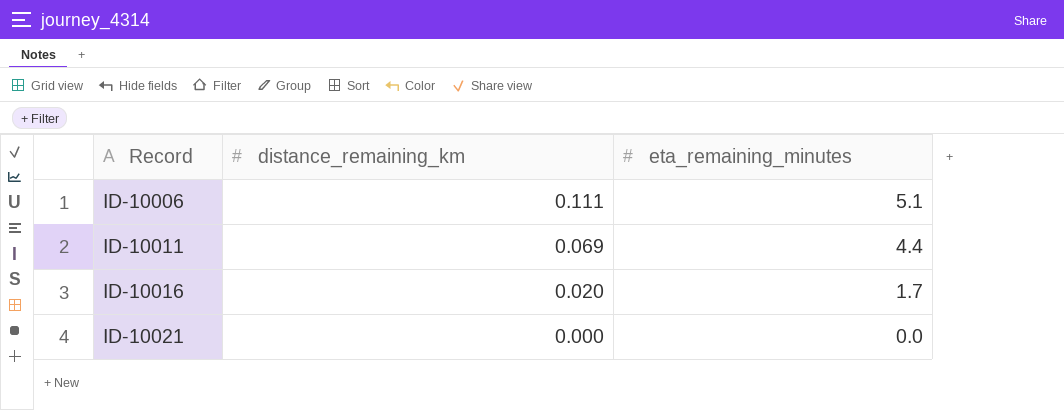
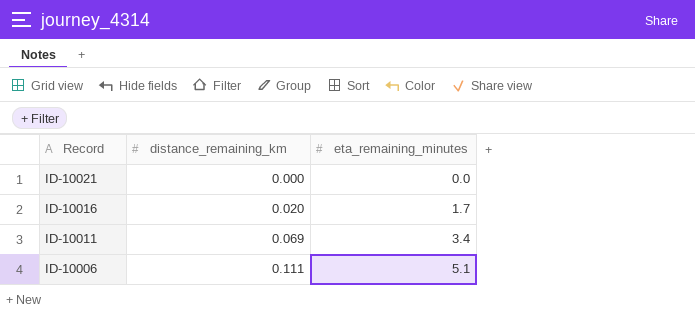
row order: Record ascending -> Record descending
ID-10011 | eta_remaining_minutes: 4.4 -> 3.4

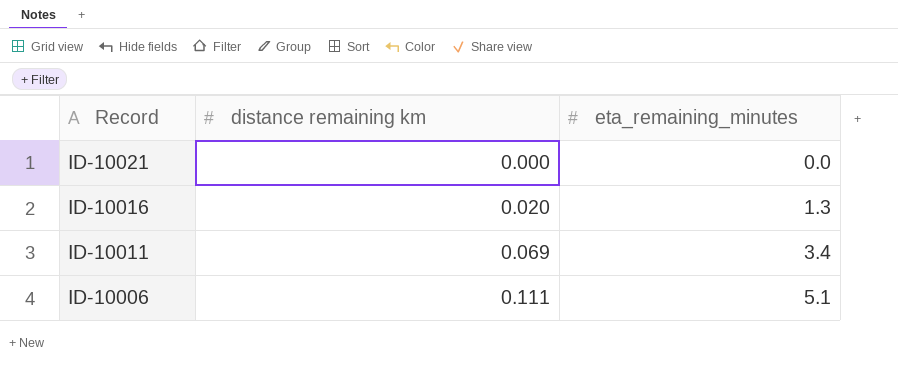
column name: distance_remaining_km -> distance remaining km
ID-10016 | eta_remaining_minutes: 1.7 -> 1.3

